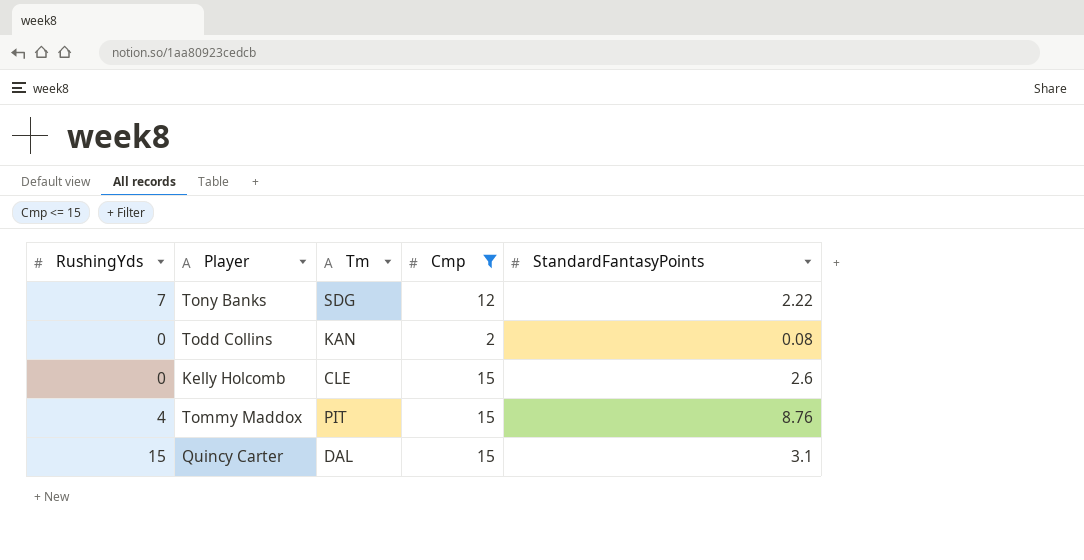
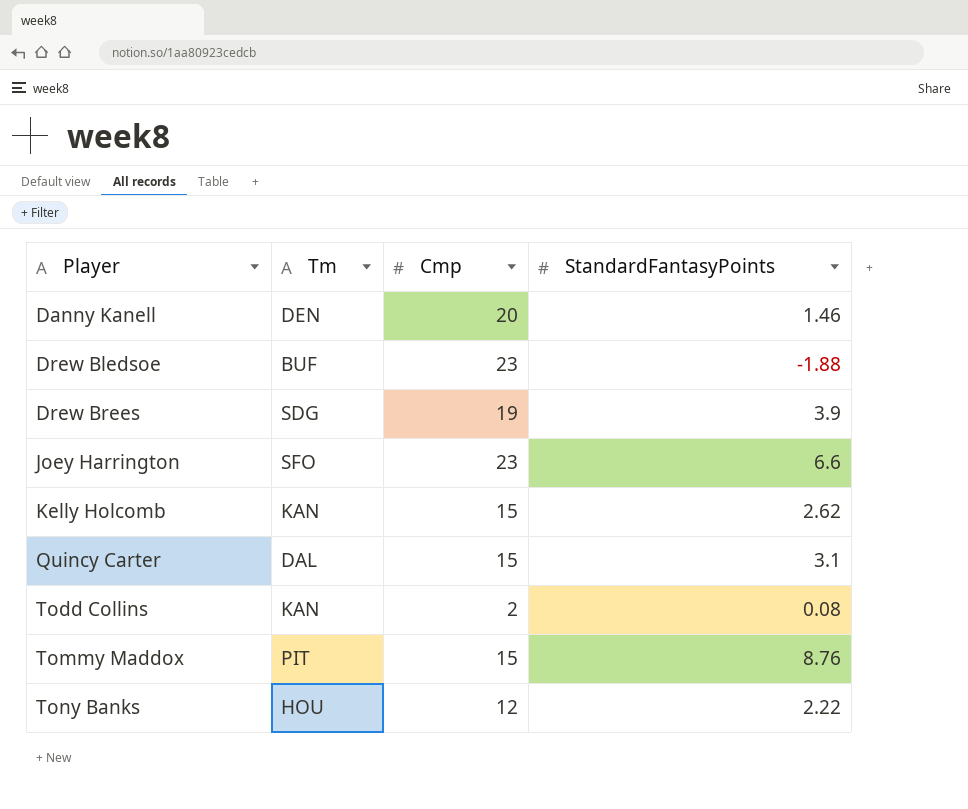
filter: Cmp <= 15 -> none
row order: none -> Player ascending
column RushingYds | position: 1 -> none
Kelly Holcomb | Tm: CLE -> KAN
Kelly Holcomb | StandardFantasyPoints: 2.6 -> 2.62
Tony Banks | Tm: SDG -> HOU

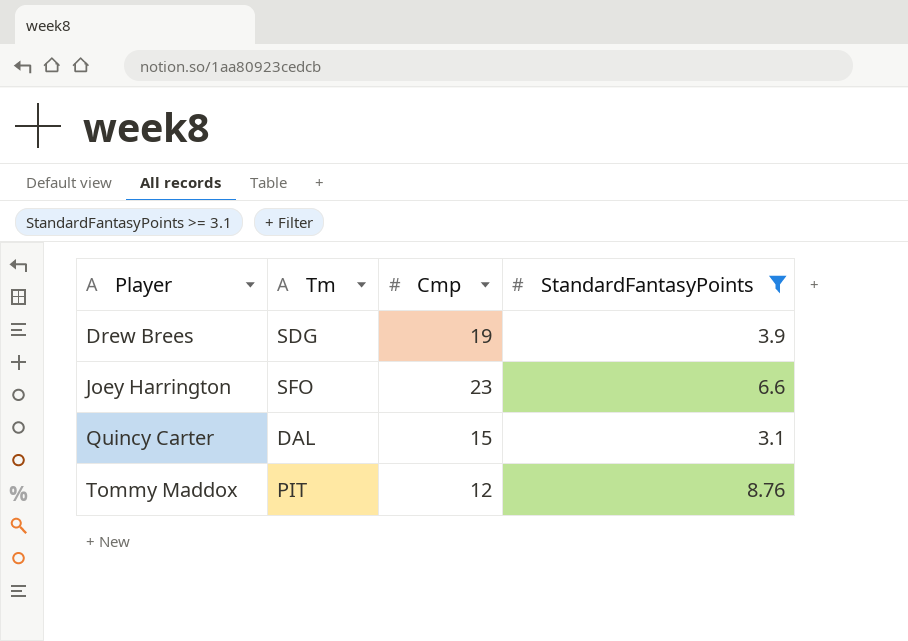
filter: none -> StandardFantasyPoints >= 3.1
Tommy Maddox | Cmp: 15 -> 12

